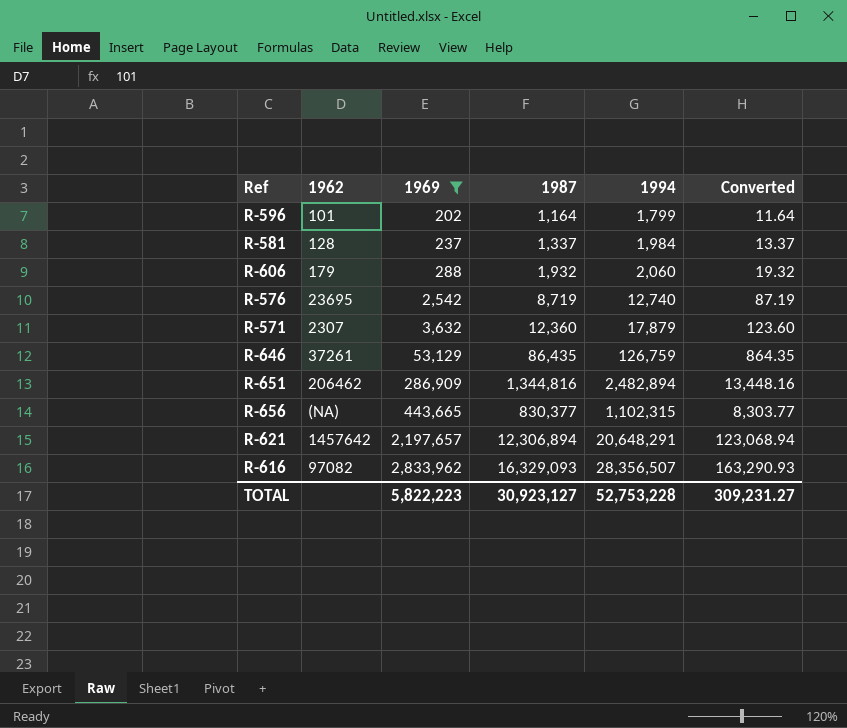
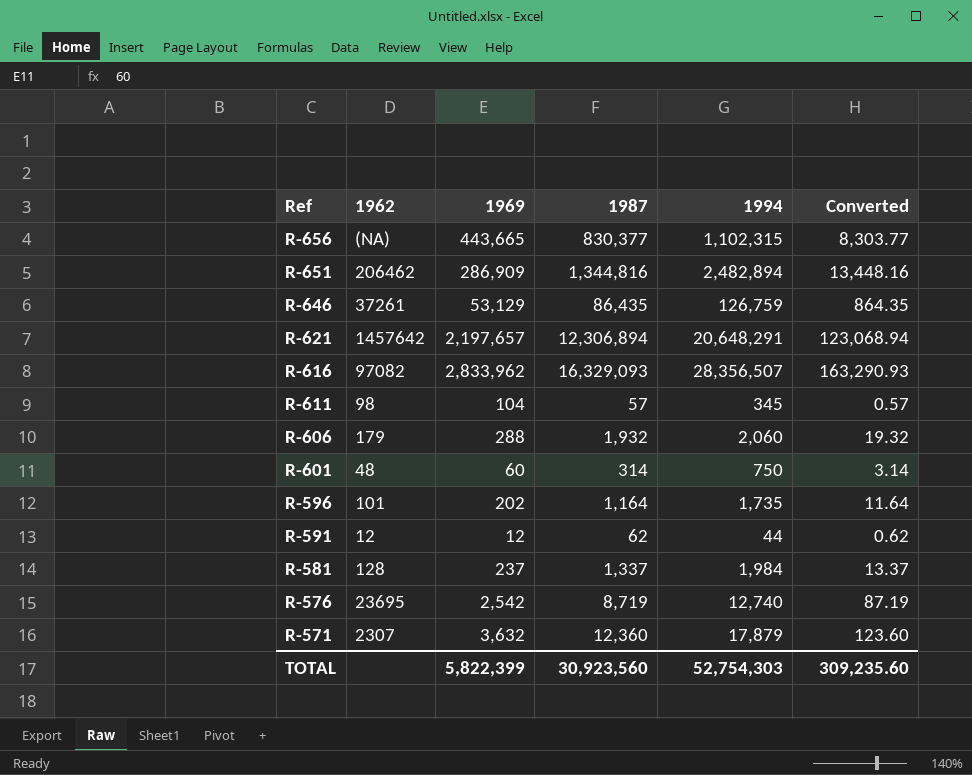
filter: 1969 >= 202 -> none
row order: 1969 ascending -> Ref descending
R-596 | 1994: 1,799 -> 1,735
TOTAL | 1969: 5,822,223 -> 5,822,399
TOTAL | 1987: 30,923,127 -> 30,923,560
TOTAL | 1994: 52,753,228 -> 52,754,303
TOTAL | Converted: 309,231.27 -> 309,235.60

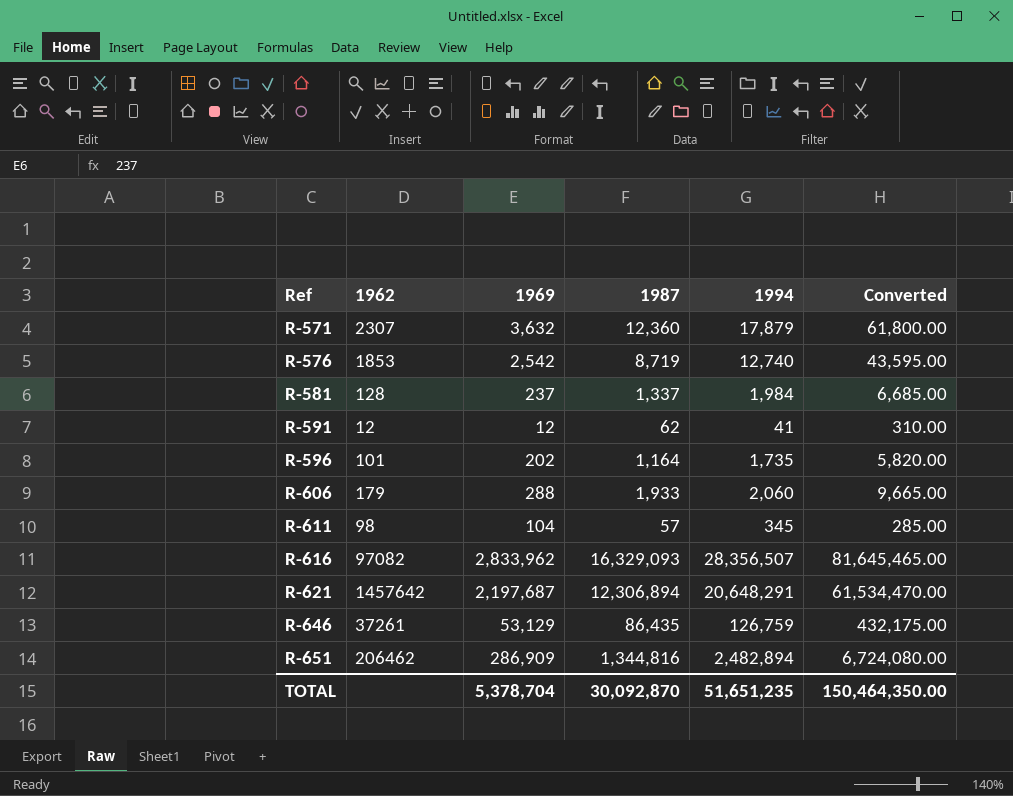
row order: Ref descending -> Ref ascending
column Converted | formula: [1987] * 0.01 -> [1987] * 5
row R-656: (NA) | 443,665 | 830,377 | 1,102,315 | 8,303.77 -> none
row R-601: 48 | 60 | 314 | 750 | 3.14 -> none
R-576 | 1962: 23695 -> 1853
R-591 | 1994: 44 -> 41
R-606 | 1987: 1,932 -> 1,933
R-621 | 1969: 2,197,657 -> 2,197,687
TOTAL | 1969: 5,822,399 -> 5,378,704
TOTAL | 1987: 30,923,560 -> 30,092,870
TOTAL | 1994: 52,754,303 -> 51,651,235
TOTAL | Converted: 309,235.60 -> 150,464,350.00

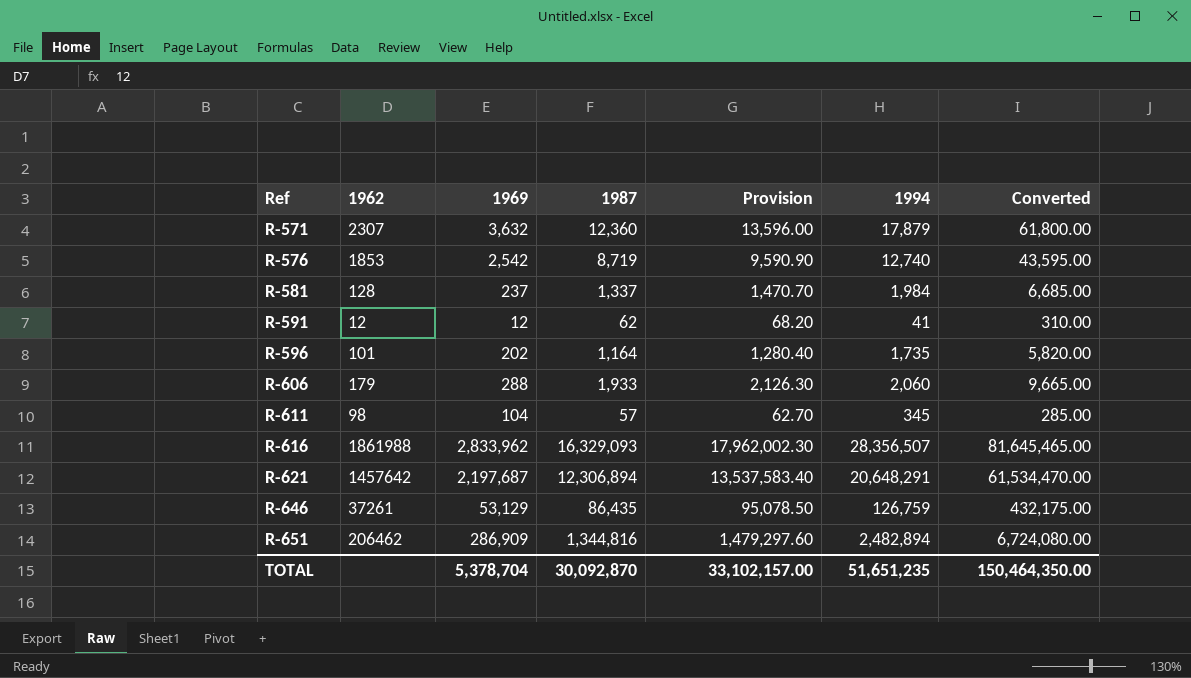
column Provision | formula: none -> [1987] * 1.1
R-616 | 1962: 97082 -> 1861988

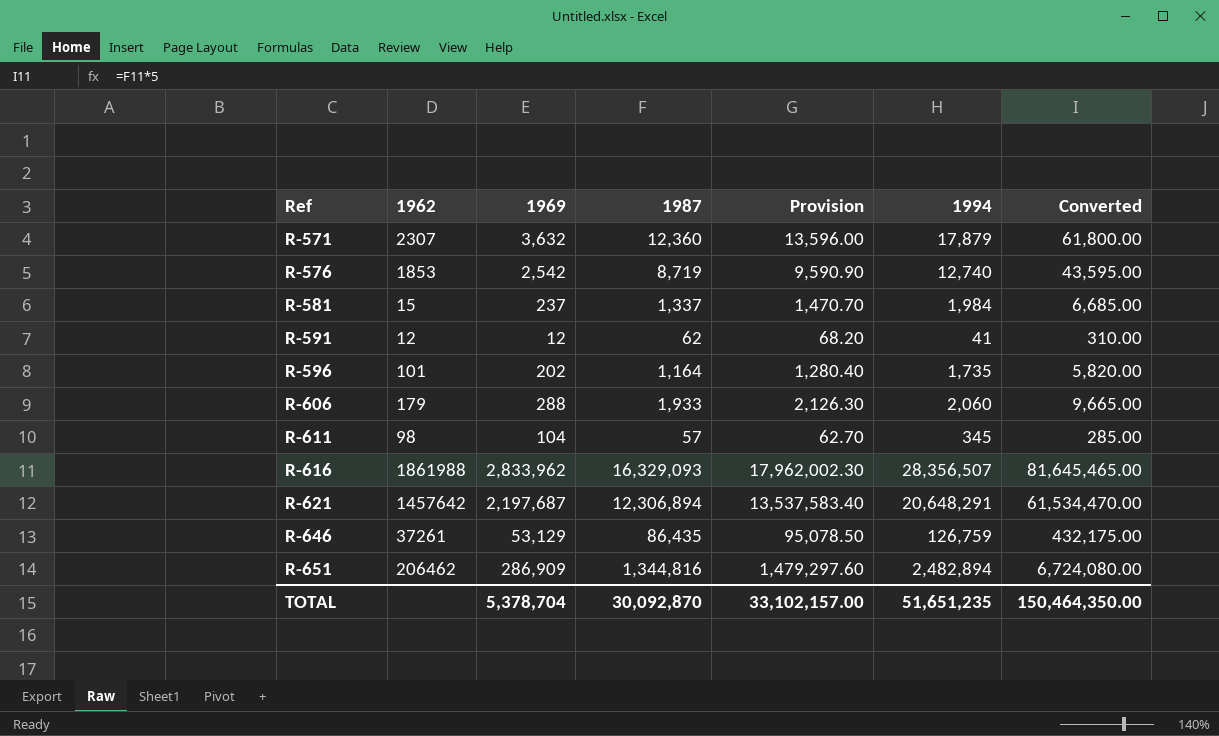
R-581 | 1962: 128 -> 15

